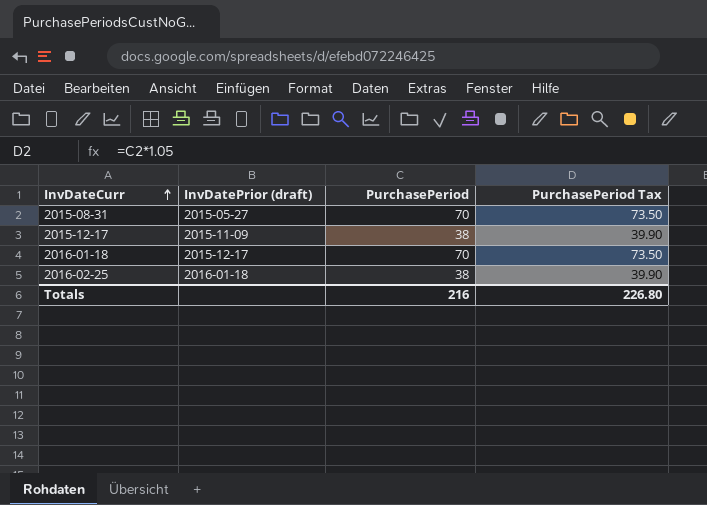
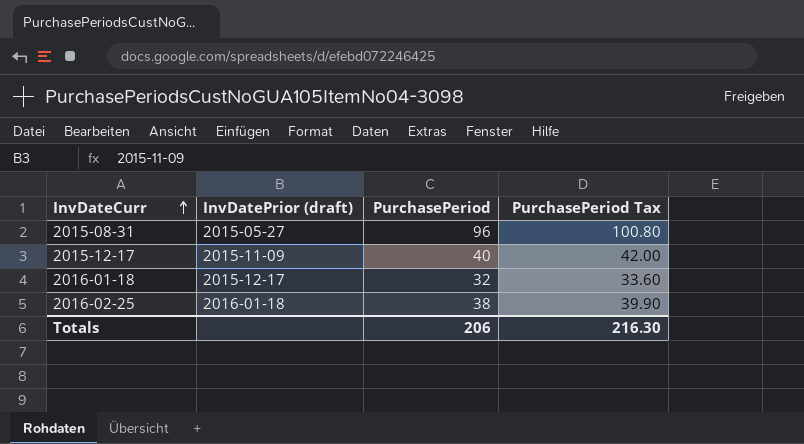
2015-08-31 | PurchasePeriod: 70 -> 96
2015-08-31 | PurchasePeriod Tax: 73.50 -> 100.80
2015-12-17 | PurchasePeriod: 38 -> 40
2015-12-17 | PurchasePeriod Tax: 39.90 -> 42.00
2016-01-18 | PurchasePeriod: 70 -> 32
2016-01-18 | PurchasePeriod Tax: 73.50 -> 33.60
Totals | PurchasePeriod: 216 -> 206
Totals | PurchasePeriod Tax: 226.80 -> 216.30

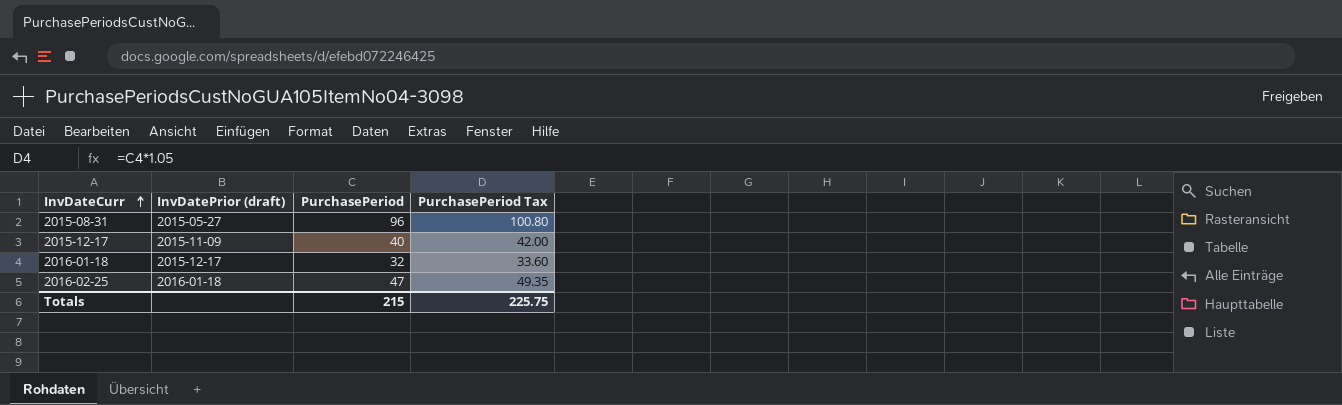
2016-02-25 | PurchasePeriod: 38 -> 47
2016-02-25 | PurchasePeriod Tax: 39.90 -> 49.35
Totals | PurchasePeriod: 206 -> 215
Totals | PurchasePeriod Tax: 216.30 -> 225.75

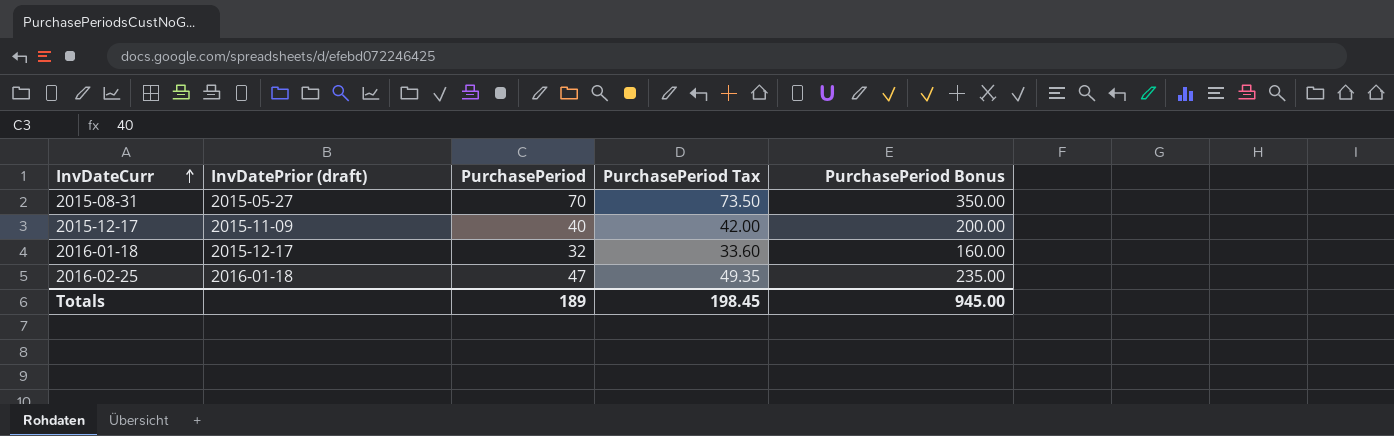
column PurchasePeriod Bonus | formula: none -> [PurchasePeriod] * 5
2015-08-31 | PurchasePeriod: 96 -> 70
2015-08-31 | PurchasePeriod Tax: 100.80 -> 73.50
Totals | PurchasePeriod: 215 -> 189
Totals | PurchasePeriod Tax: 225.75 -> 198.45

